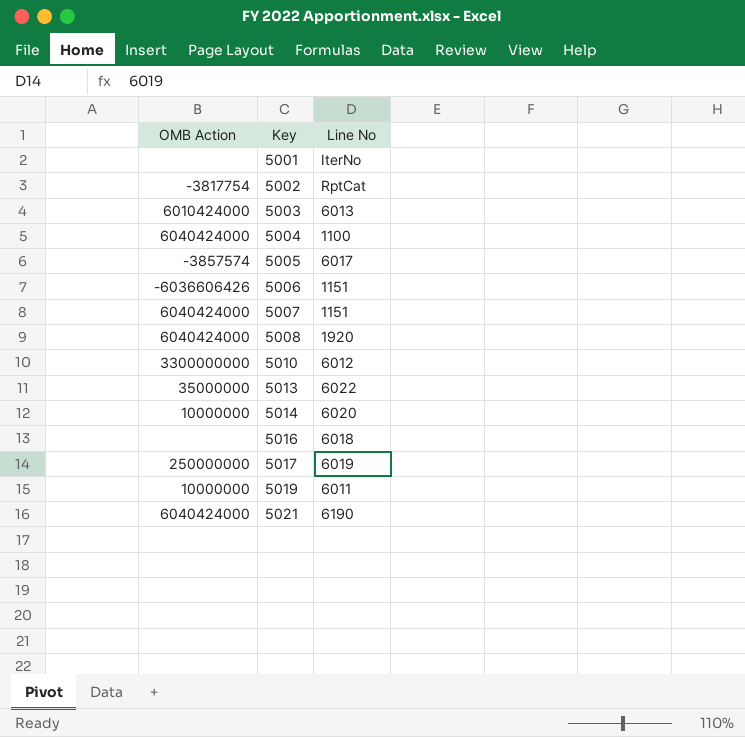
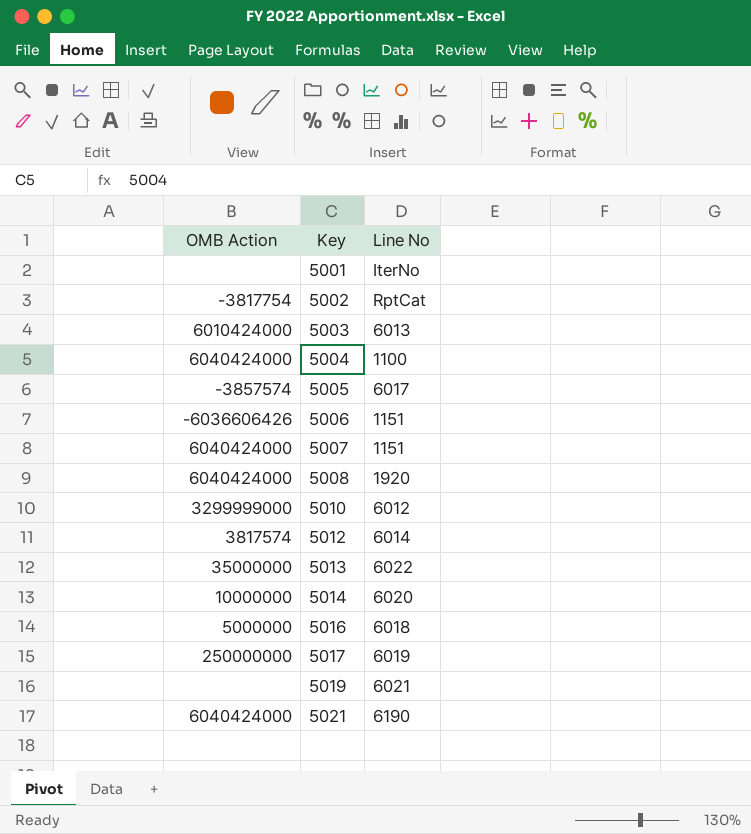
5010 | OMB Action: 3300000000 -> 3299999000
row 5012: none -> 3817574 | 6014
5016 | OMB Action: none -> 5000000
5019 | OMB Action: 10000000 -> none
5019 | Line No: 6011 -> 6021

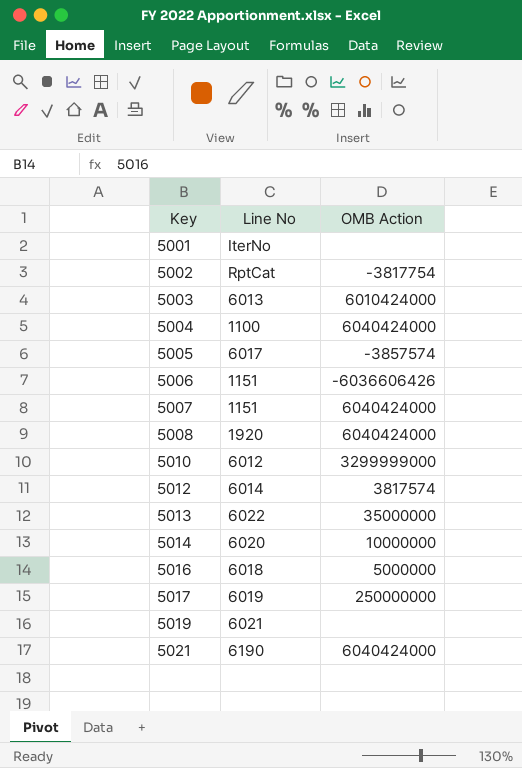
column OMB Action | position: 1 -> 3

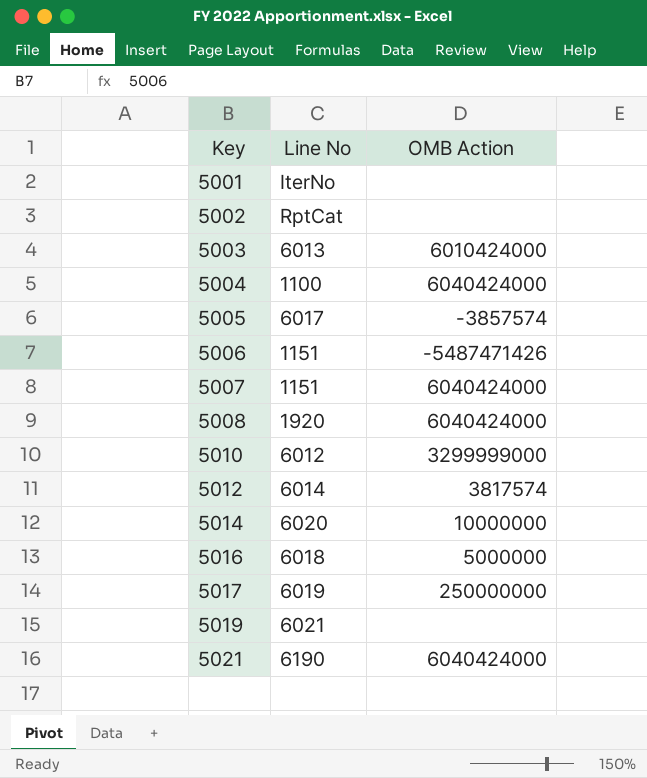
row 5013: 6022 | 35000000 -> none
5002 | OMB Action: -3817754 -> none
5006 | OMB Action: -6036606426 -> -5487471426

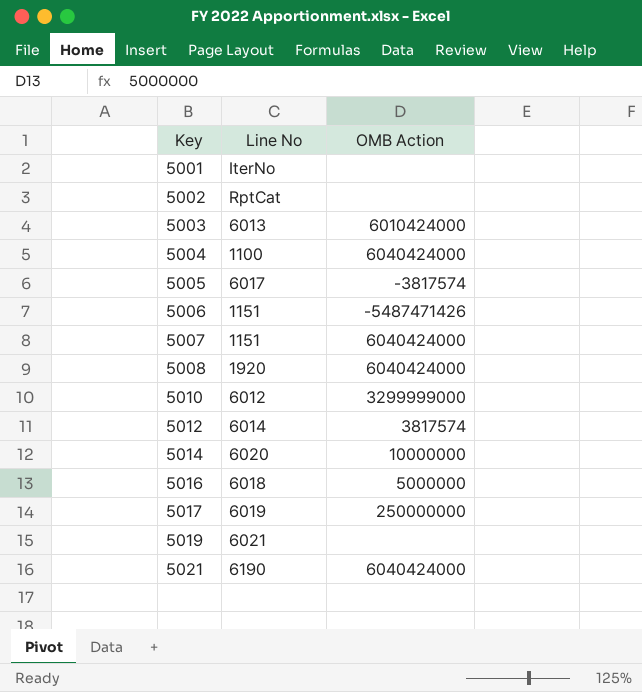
5005 | OMB Action: -3857574 -> -3817574

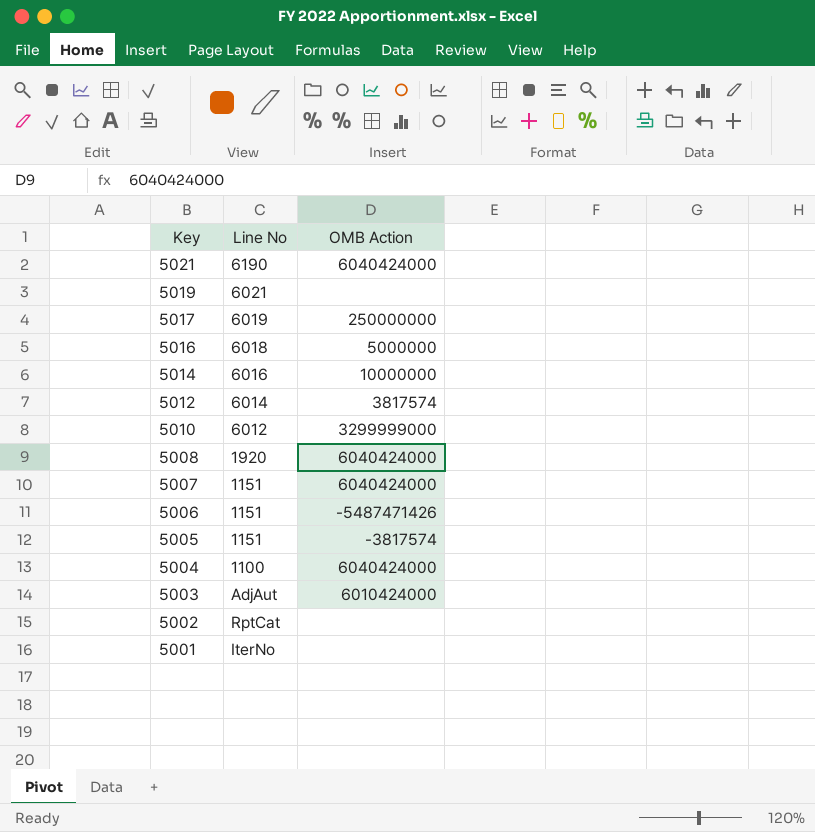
row order: Key ascending -> Key descending
5014 | Line No: 6020 -> 6016
5005 | Line No: 6017 -> 1151
5003 | Line No: 6013 -> AdjAut

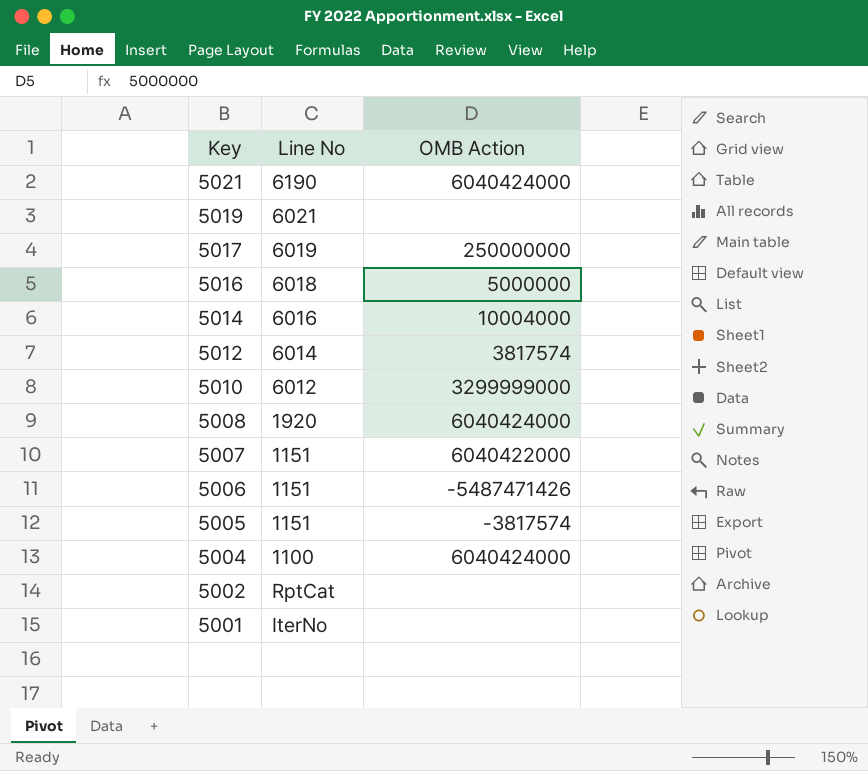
row 5003: AdjAut | 6010424000 -> none
5014 | OMB Action: 10000000 -> 10004000
5007 | OMB Action: 6040424000 -> 6040422000

